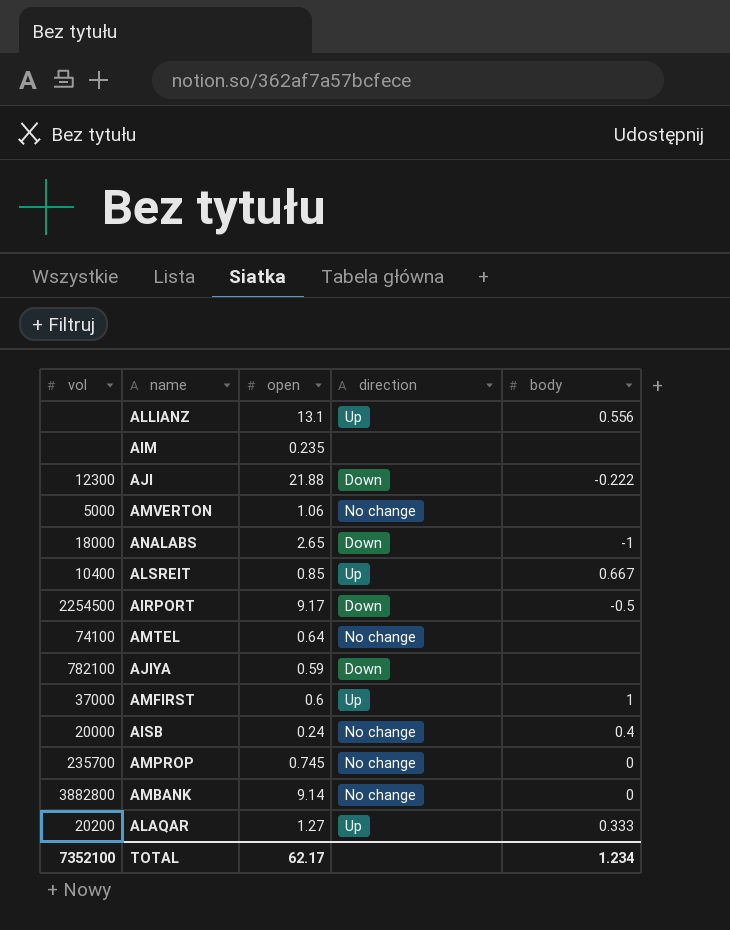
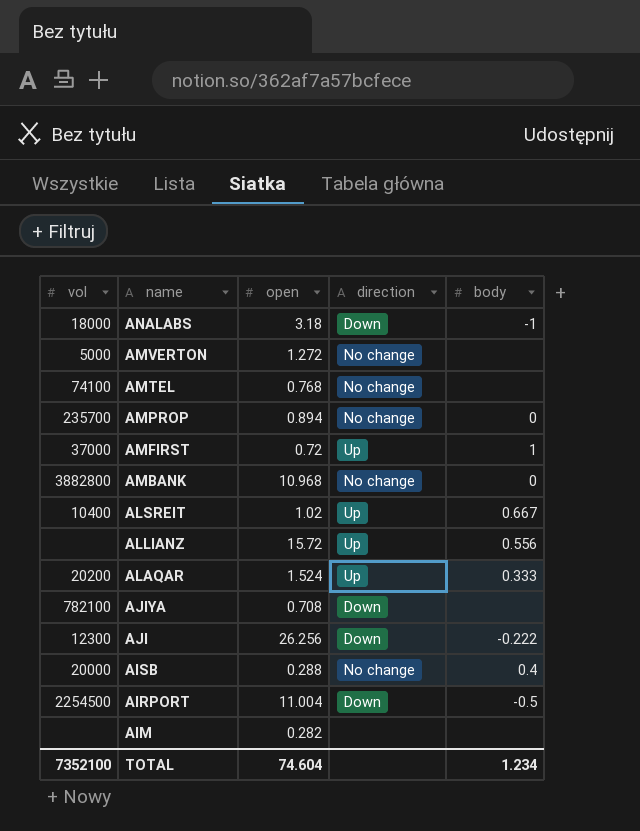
row order: none -> name descending
ANALABS | open: 2.65 -> 3.18
AMVERTON | open: 1.06 -> 1.272
AMTEL | open: 0.64 -> 0.768
AMPROP | open: 0.745 -> 0.894
AMFIRST | open: 0.6 -> 0.72
AMBANK | open: 9.14 -> 10.968
ALSREIT | open: 0.85 -> 1.02
ALLIANZ | open: 13.1 -> 15.72
ALAQAR | open: 1.27 -> 1.524
AJIYA | open: 0.59 -> 0.708
AJI | open: 21.88 -> 26.256
AISB | open: 0.24 -> 0.288
AIRPORT | open: 9.17 -> 11.004
AIM | open: 0.235 -> 0.282
TOTAL | open: 62.17 -> 74.604

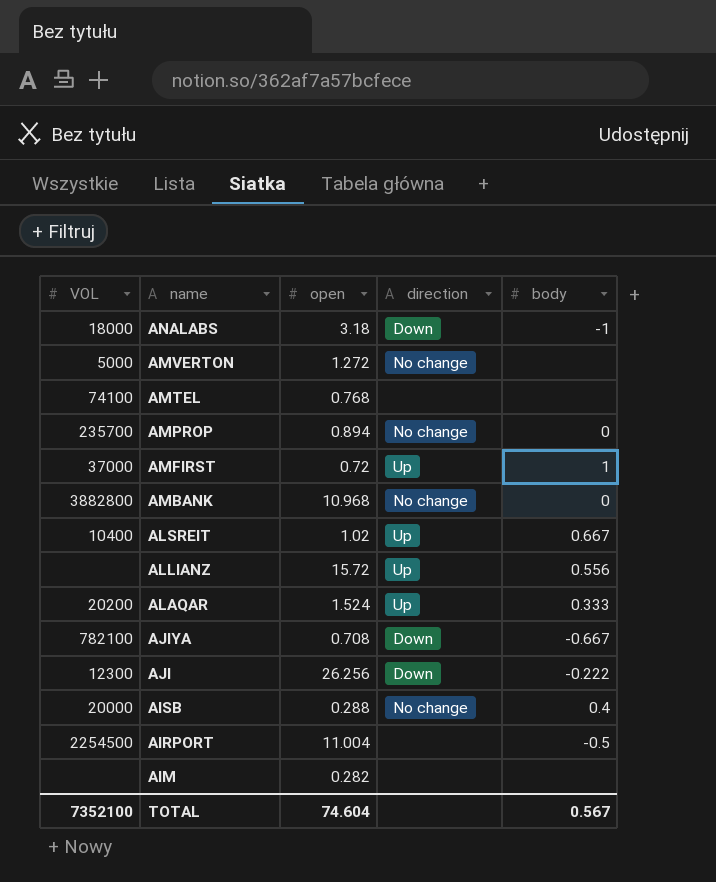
column name: vol -> VOL
AMTEL | direction: No change -> none
AJIYA | body: none -> -0.667
AIRPORT | direction: Down -> none
TOTAL | body: 1.234 -> 0.567

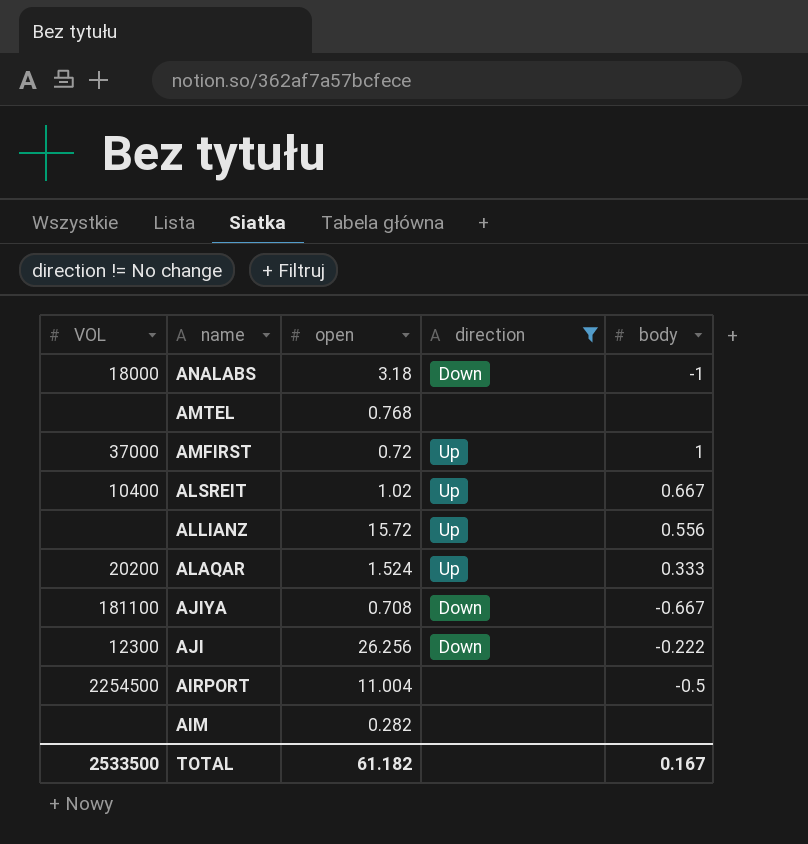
filter: none -> direction != No change
AMTEL | VOL: 74100 -> none
AJIYA | VOL: 782100 -> 181100
TOTAL | VOL: 7352100 -> 2533500
TOTAL | open: 74.604 -> 61.182
TOTAL | body: 0.567 -> 0.167

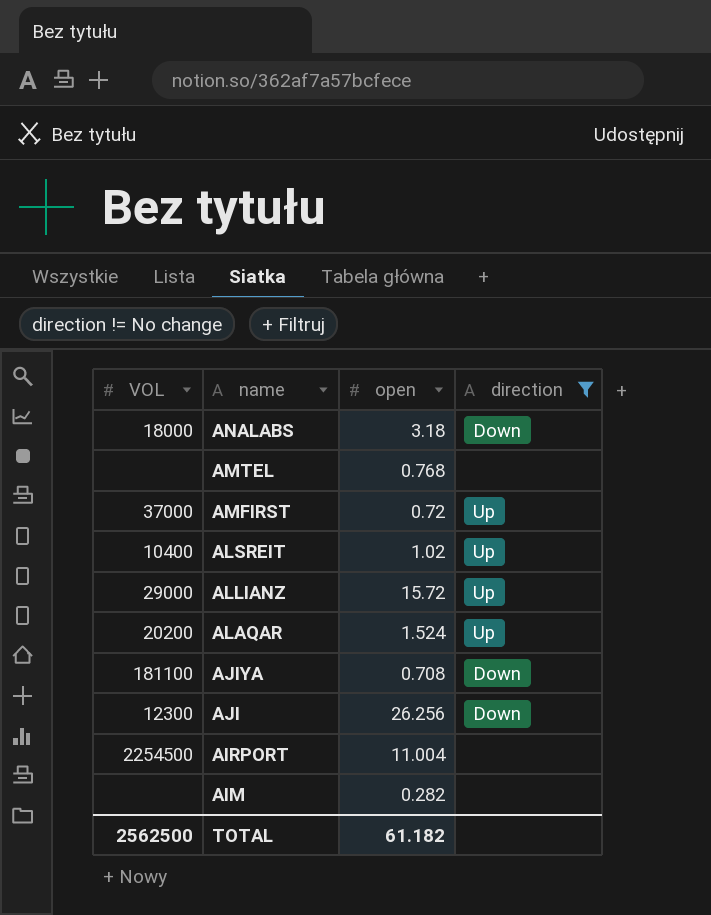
column body | position: 5 -> none
ALLIANZ | VOL: none -> 29000
TOTAL | VOL: 2533500 -> 2562500

